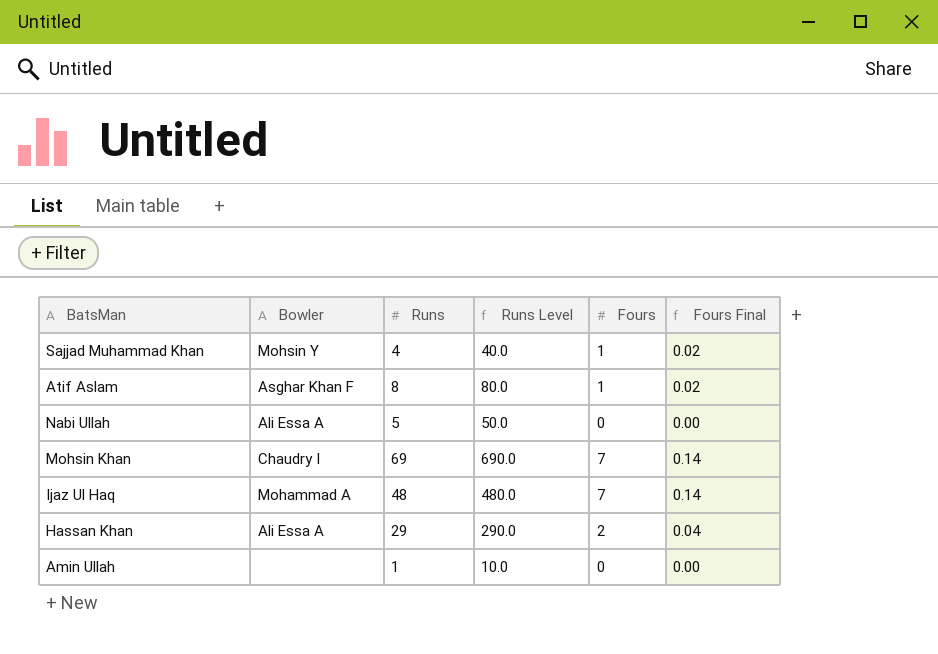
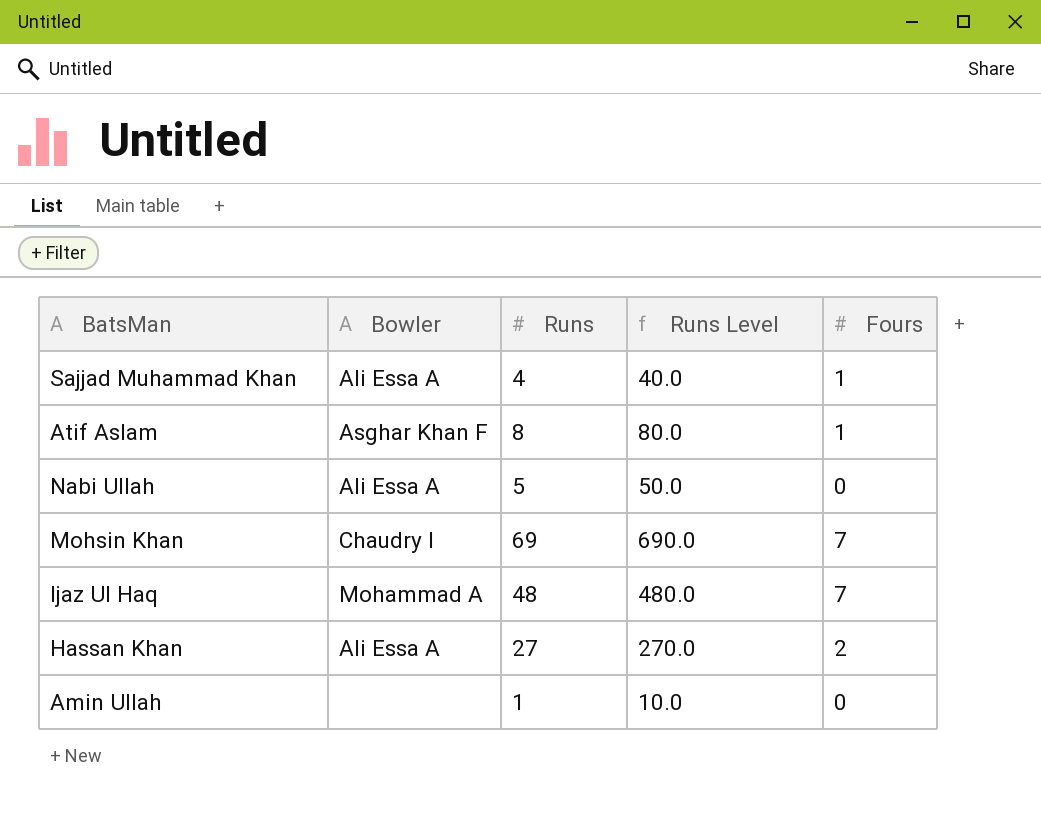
column Fours Final | formula: [Fours] * 0.02 -> none
Sajjad Muhammad Khan | Bowler: Mohsin Y -> Ali Essa A
Hassan Khan | Runs: 29 -> 27
Hassan Khan | Runs Level: 290.0 -> 270.0

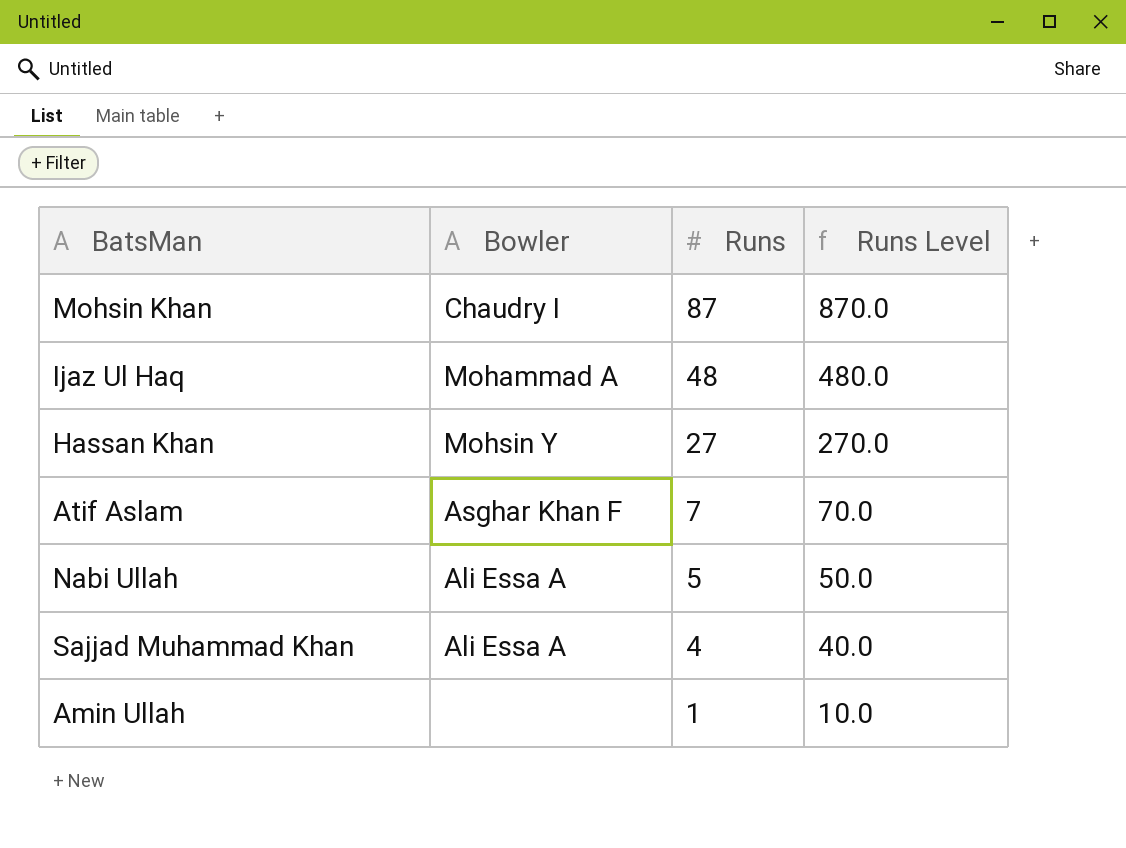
row order: none -> Runs descending
column Fours | position: 5 -> none
Mohsin Khan | Runs: 69 -> 87
Mohsin Khan | Runs Level: 690.0 -> 870.0
Hassan Khan | Bowler: Ali Essa A -> Mohsin Y
Atif Aslam | Runs: 8 -> 7
Atif Aslam | Runs Level: 80.0 -> 70.0

